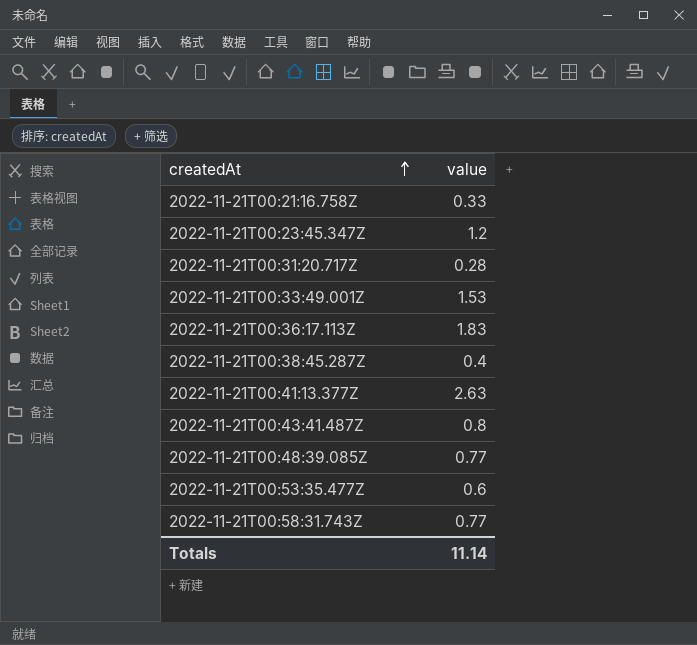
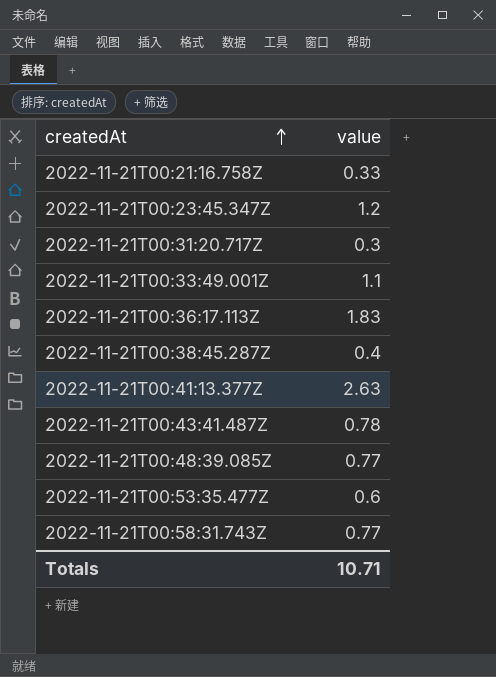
2022-11-21T00:31:20.717Z | value: 0.28 -> 0.3
2022-11-21T00:33:49.001Z | value: 1.53 -> 1.1
2022-11-21T00:43:41.487Z | value: 0.8 -> 0.78
Totals | value: 11.14 -> 10.71

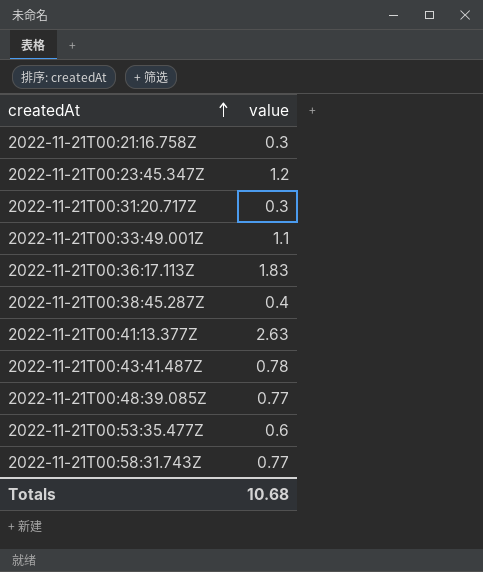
2022-11-21T00:21:16.758Z | value: 0.33 -> 0.3
Totals | value: 10.71 -> 10.68

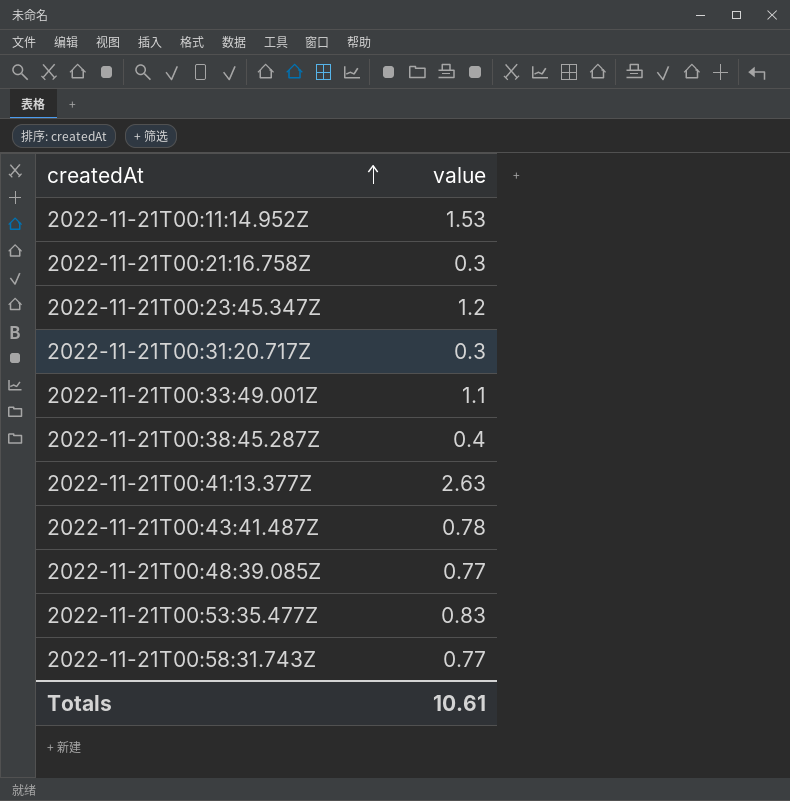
row 2022-11-21T00:36:17.113Z: 1.83 -> none
row 2022-11-21T00:11:14.952Z: none -> 1.53
2022-11-21T00:53:35.477Z | value: 0.6 -> 0.83
Totals | value: 10.68 -> 10.61

